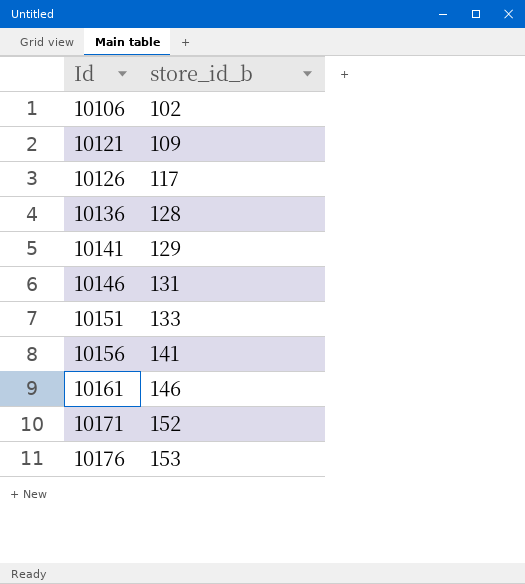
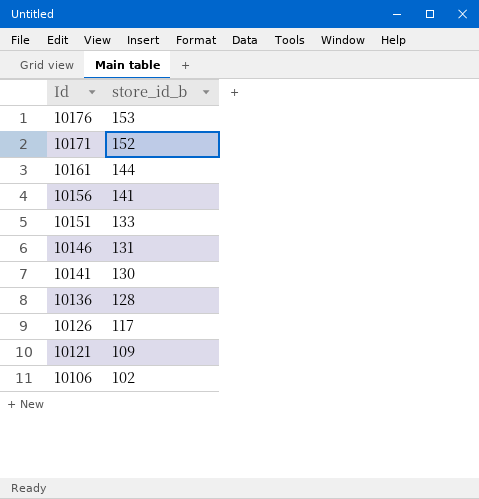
row order: Id ascending -> Id descending
10161 | store_id_b: 146 -> 144
10141 | store_id_b: 129 -> 130

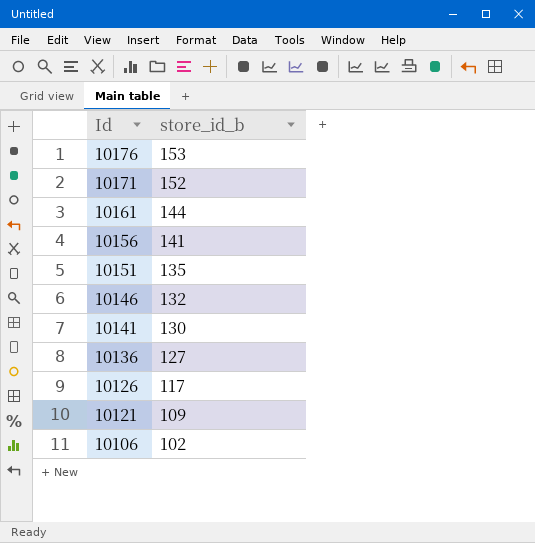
10151 | store_id_b: 133 -> 135
10146 | store_id_b: 131 -> 132
10136 | store_id_b: 128 -> 127

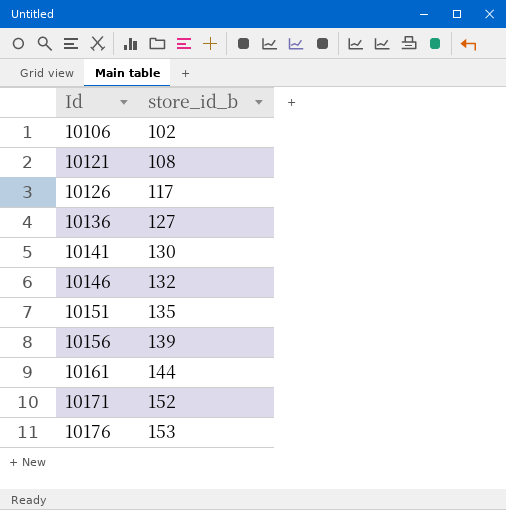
row order: Id descending -> Id ascending
10121 | store_id_b: 109 -> 108
10156 | store_id_b: 141 -> 139

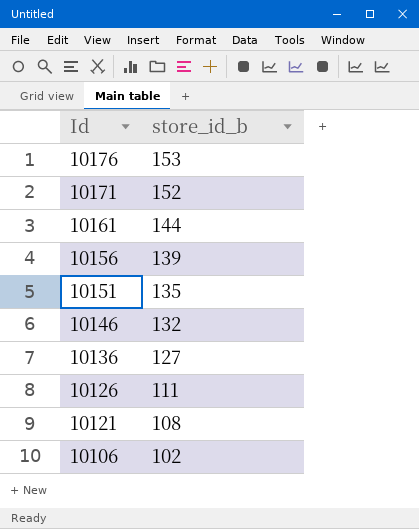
row order: Id ascending -> Id descending
row 10141: 130 -> none
10126 | store_id_b: 117 -> 111

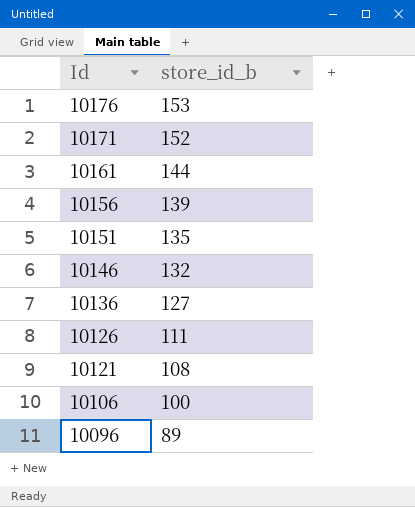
10106 | store_id_b: 102 -> 100
row 10096: none -> 89

